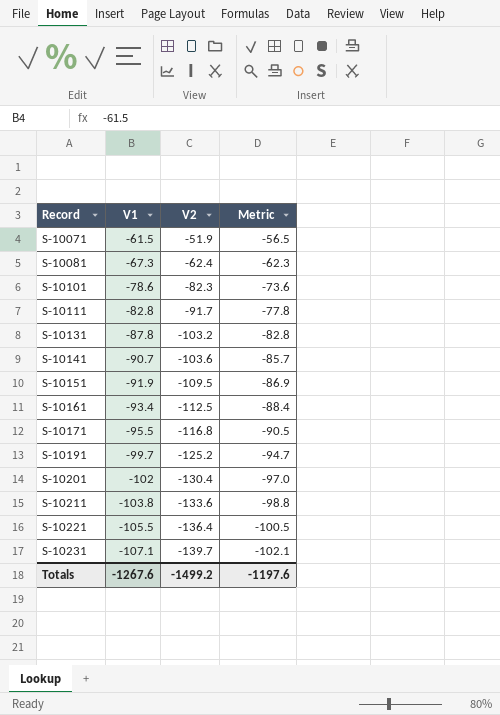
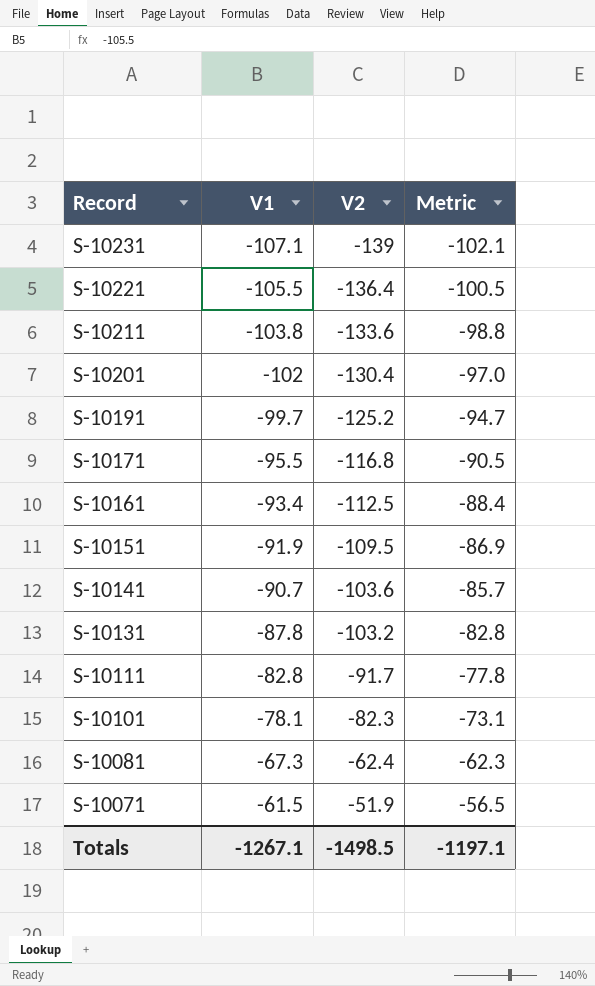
row order: Record ascending -> Record descending
S-10231 | V2: -139.7 -> -139
S-10101 | V1: -78.6 -> -78.1
S-10101 | Metric: -73.6 -> -73.1
Totals | V1: -1267.6 -> -1267.1
Totals | V2: -1499.2 -> -1498.5
Totals | Metric: -1197.6 -> -1197.1

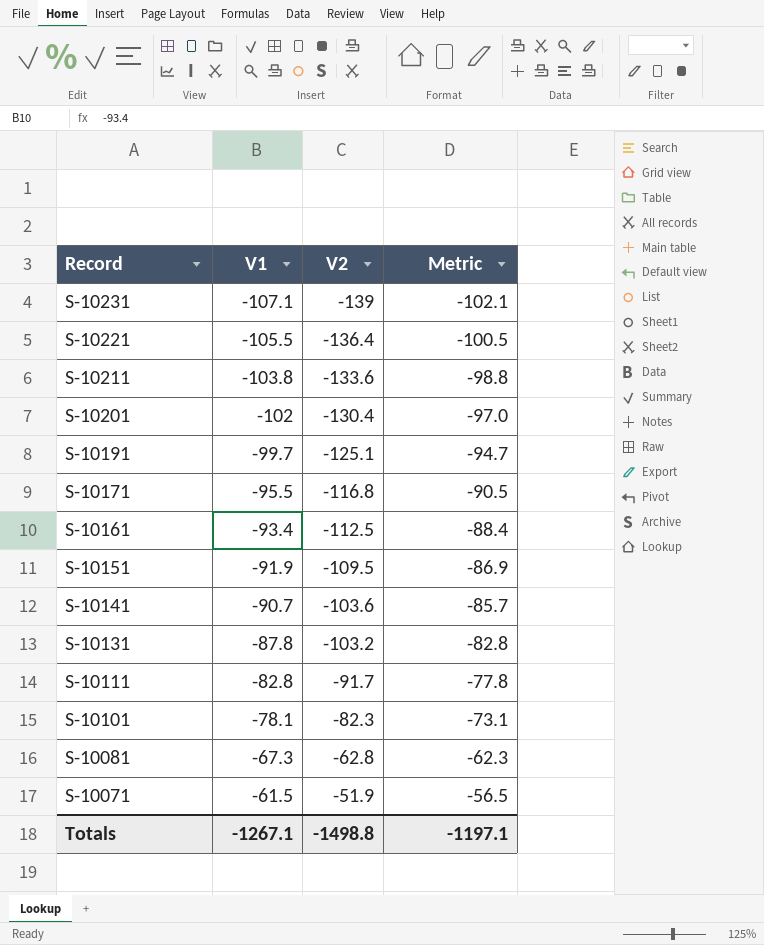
S-10191 | V2: -125.2 -> -125.1
S-10081 | V2: -62.4 -> -62.8
Totals | V2: -1498.5 -> -1498.8

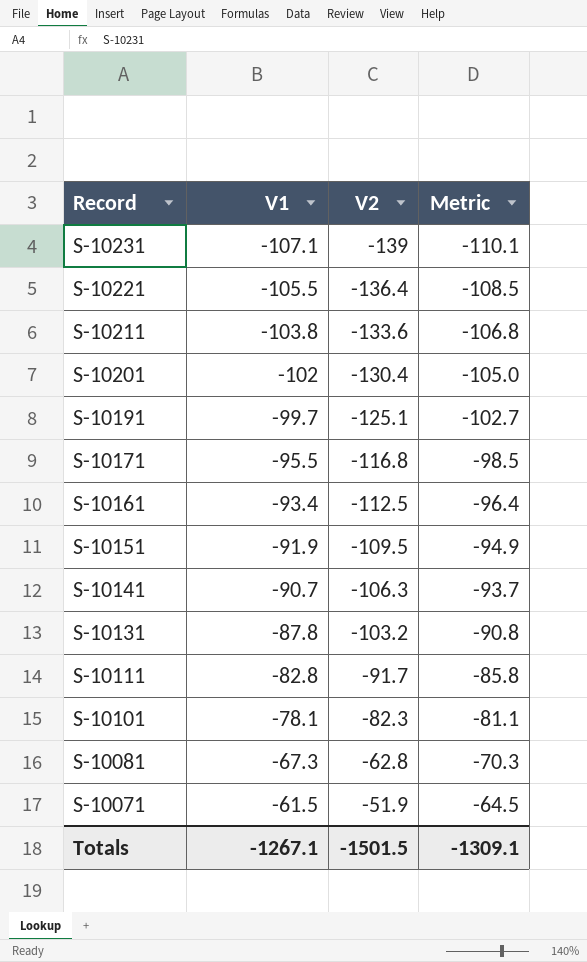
column Metric | formula: [V1] + 5 -> [V1] - 3
S-10141 | V2: -103.6 -> -106.3
Totals | V2: -1498.8 -> -1501.5
Totals | Metric: -1197.1 -> -1309.1

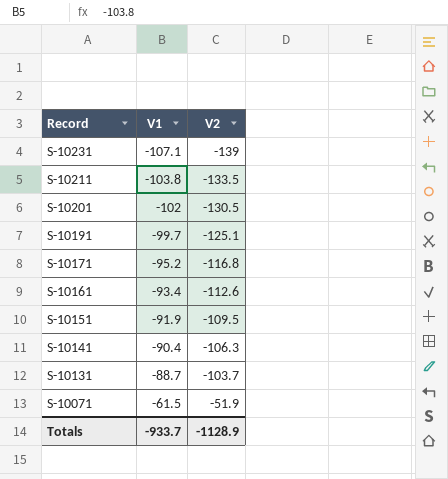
column Metric | formula: [V1] - 3 -> none
row S-10221: -105.5 | -136.4 | -108.5 -> none
row S-10111: -82.8 | -91.7 | -85.8 -> none
row S-10101: -78.1 | -82.3 | -81.1 -> none
row S-10081: -67.3 | -62.8 | -70.3 -> none
S-10211 | V2: -133.6 -> -133.5
S-10201 | V2: -130.4 -> -130.5
S-10171 | V1: -95.5 -> -95.2
S-10161 | V2: -112.5 -> -112.6
S-10141 | V1: -90.7 -> -90.4
S-10131 | V1: -87.8 -> -88.7
S-10131 | V2: -103.2 -> -103.7
Totals | V1: -1267.1 -> -933.7
Totals | V2: -1501.5 -> -1128.9

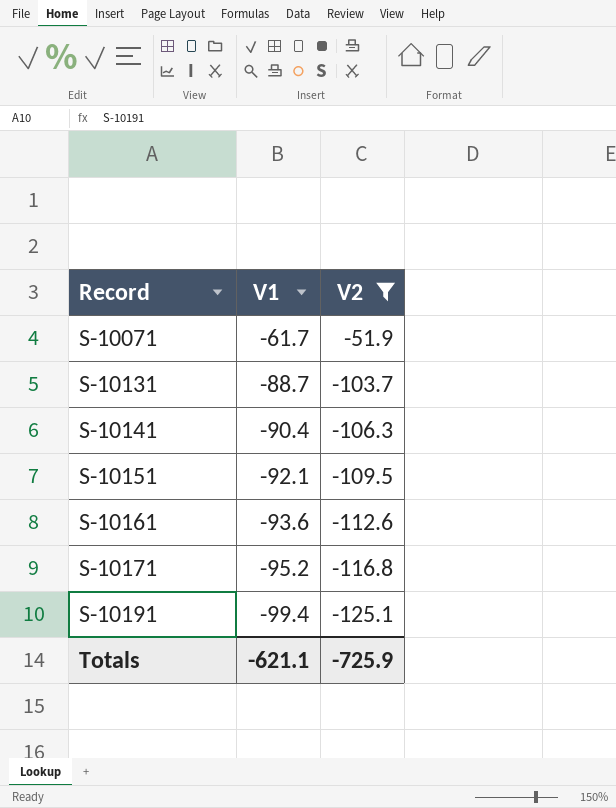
filter: none -> V2 >= -125.1
row order: Record descending -> Record ascending
S-10071 | V1: -61.5 -> -61.7
S-10151 | V1: -91.9 -> -92.1
S-10161 | V1: -93.4 -> -93.6
S-10191 | V1: -99.7 -> -99.4
Totals | V1: -933.7 -> -621.1
Totals | V2: -1128.9 -> -725.9

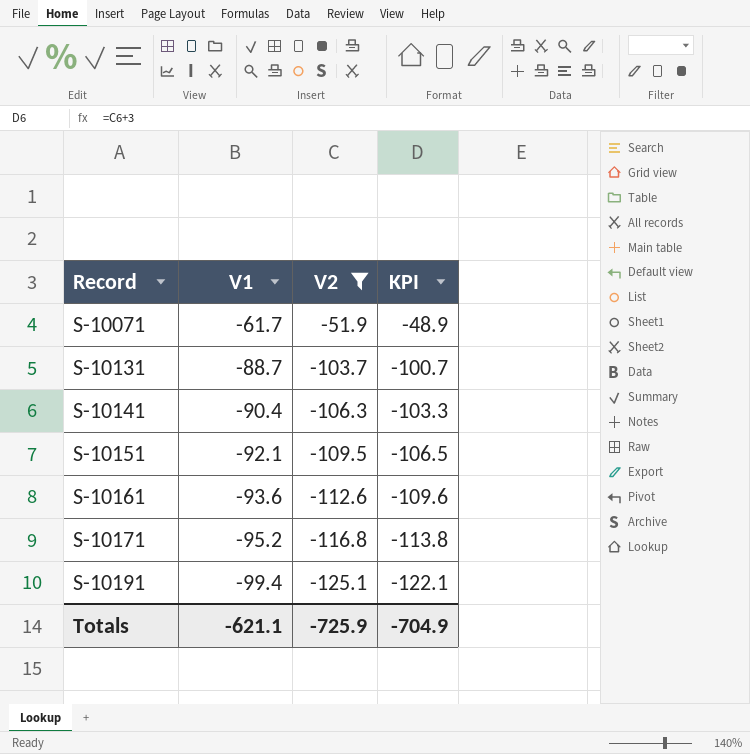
column KPI | formula: none -> [V2] + 3

